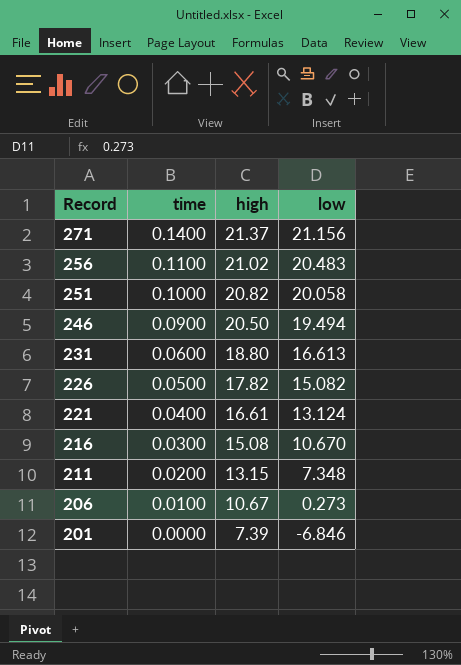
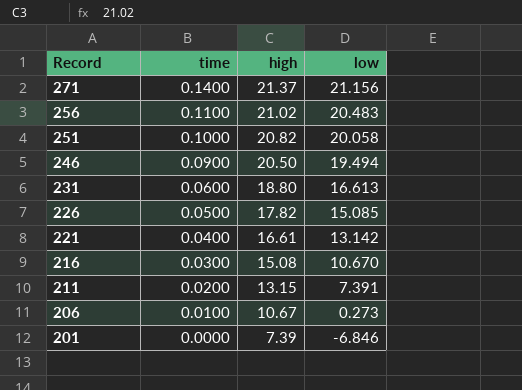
226 | low: 15.082 -> 15.085
221 | low: 13.124 -> 13.142
211 | low: 7.348 -> 7.391

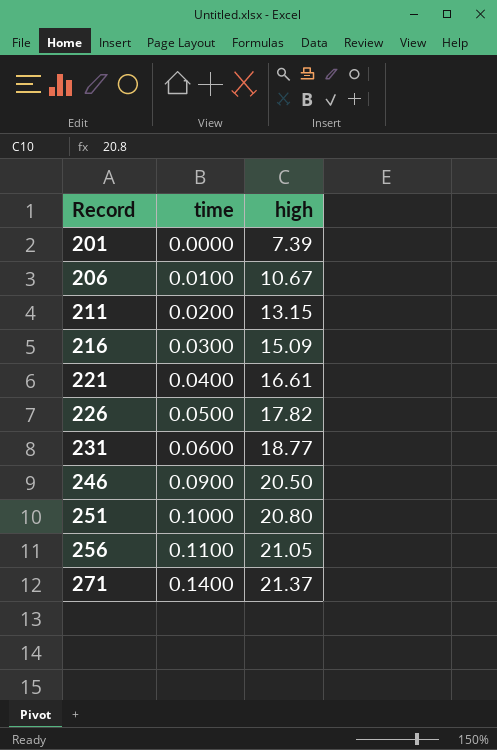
row order: Record descending -> Record ascending
column low | position: 4 -> none
216 | high: 15.08 -> 15.09
231 | high: 18.80 -> 18.77
251 | high: 20.82 -> 20.80
256 | high: 21.02 -> 21.05

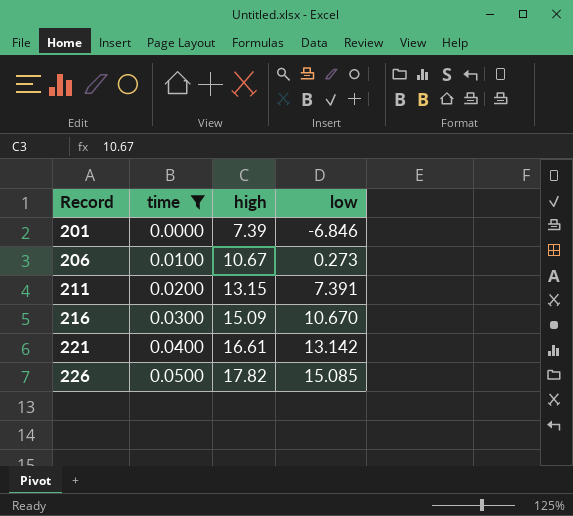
filter: none -> time <= 0.0500
column low | position: none -> 4

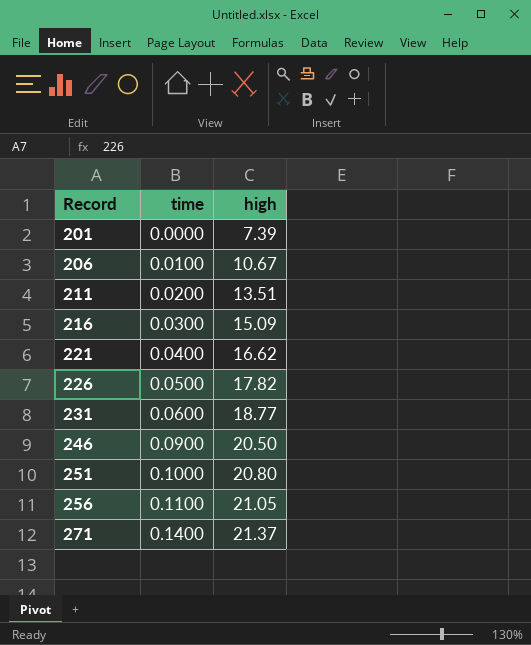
filter: time <= 0.0500 -> none
column low | position: 4 -> none
211 | high: 13.15 -> 13.51
221 | high: 16.61 -> 16.62

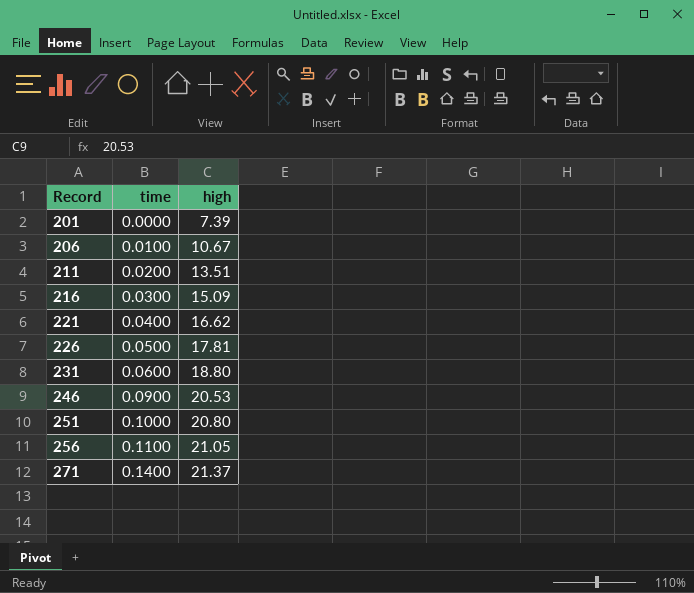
226 | high: 17.82 -> 17.81
231 | high: 18.77 -> 18.80
246 | high: 20.50 -> 20.53

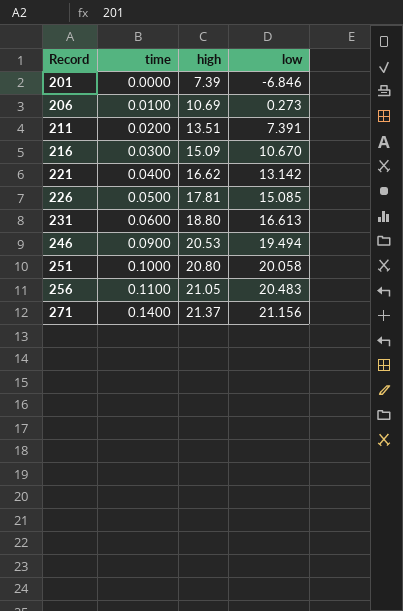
column low | position: none -> 4
206 | high: 10.67 -> 10.69

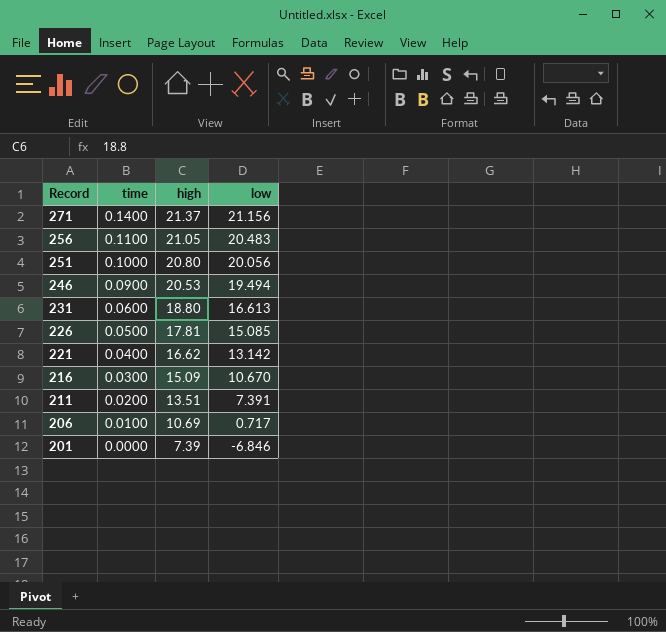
row order: Record ascending -> Record descending
251 | low: 20.058 -> 20.056
206 | low: 0.273 -> 0.717

